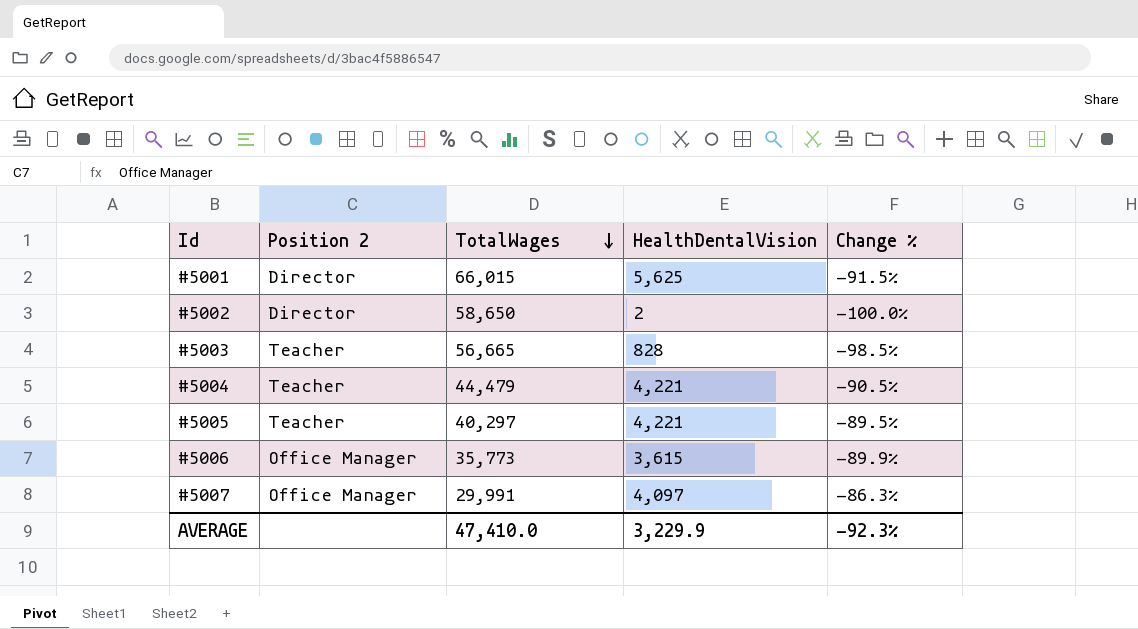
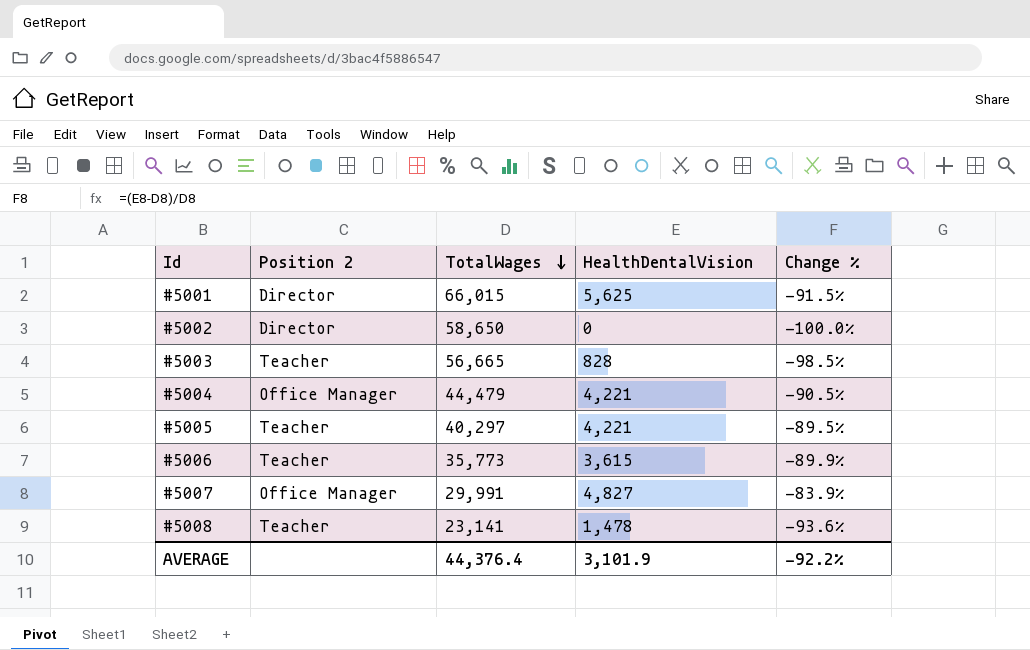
#5002 | HealthDentalVision: 2 -> 0
#5004 | Position 2: Teacher -> Office Manager
#5006 | Position 2: Office Manager -> Teacher
#5007 | HealthDentalVision: 4,097 -> 4,827
#5007 | Change %: -86.3% -> -83.9%
row #5008: none -> Teacher | 23,141 | 1,478 | -93.6%
AVERAGE | TotalWages: 47,410.0 -> 44,376.4
AVERAGE | HealthDentalVision: 3,229.9 -> 3,101.9
AVERAGE | Change %: -92.3% -> -92.2%

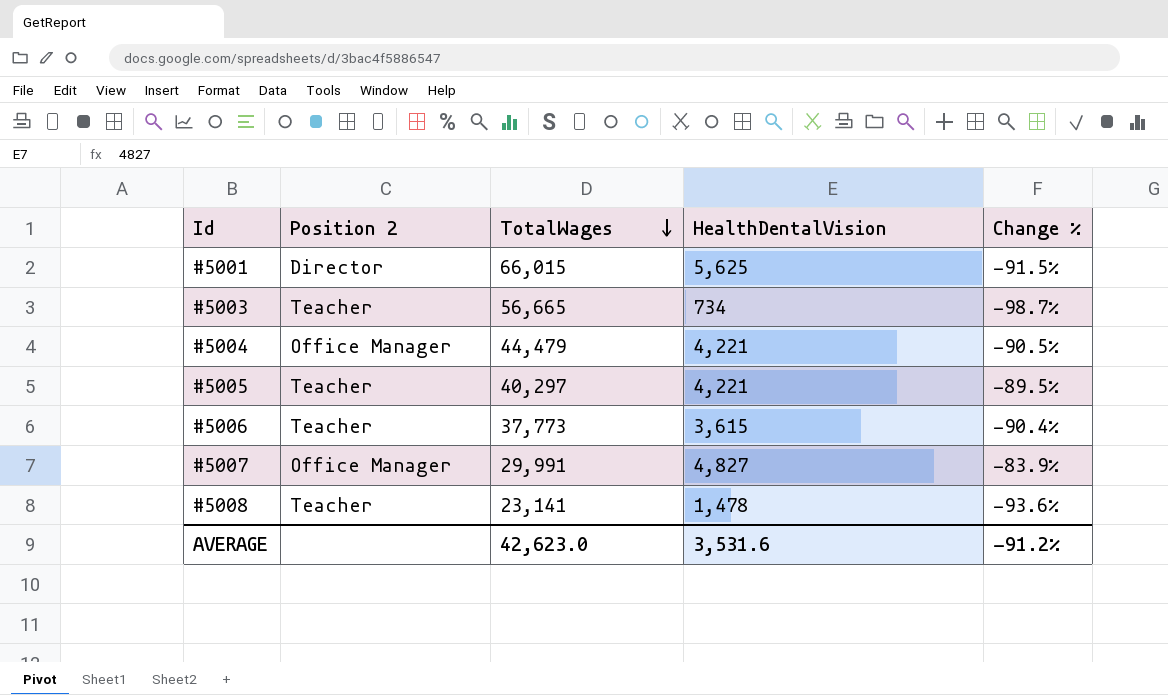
row #5002: Director | 58,650 | 0 | -100.0% -> none
#5003 | HealthDentalVision: 828 -> 734
#5003 | Change %: -98.5% -> -98.7%
#5006 | TotalWages: 35,773 -> 37,773
#5006 | Change %: -89.9% -> -90.4%
AVERAGE | TotalWages: 44,376.4 -> 42,623.0
AVERAGE | HealthDentalVision: 3,101.9 -> 3,531.6
AVERAGE | Change %: -92.2% -> -91.2%

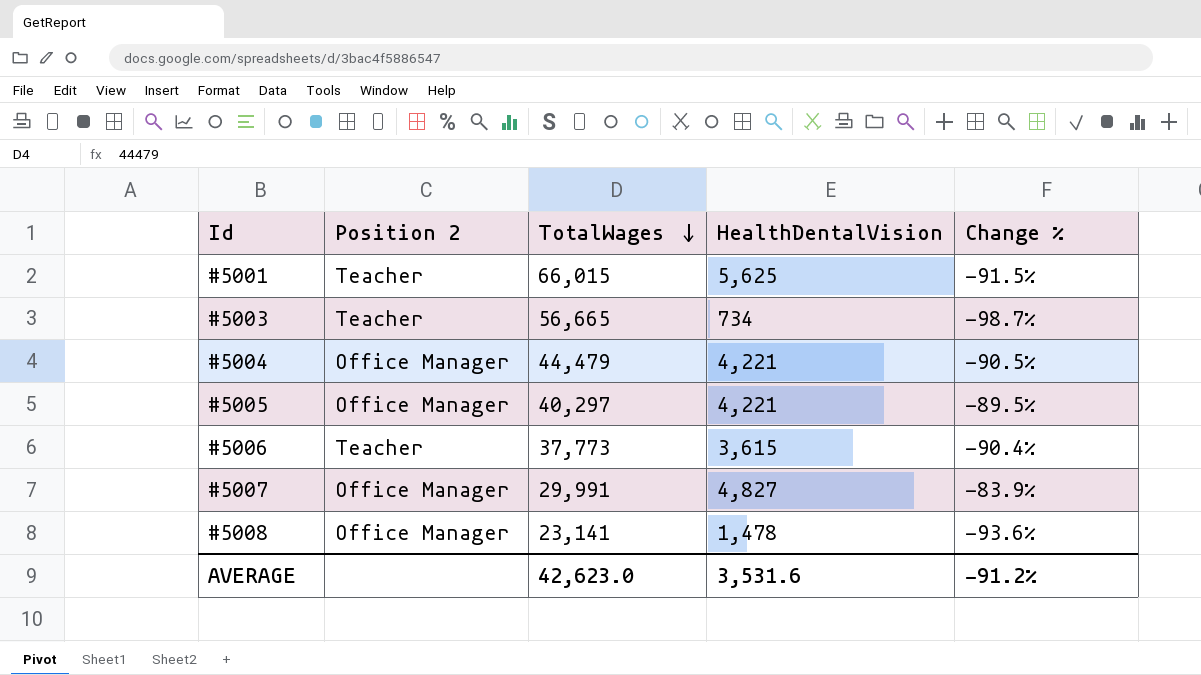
#5001 | Position 2: Director -> Teacher
#5005 | Position 2: Teacher -> Office Manager
#5008 | Position 2: Teacher -> Office Manager

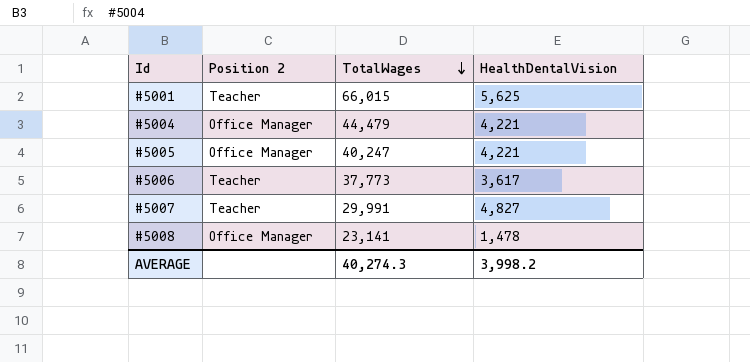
column Change % | formula: ([HealthDentalVision] - [TotalWages]) / [TotalWages] -> none
row #5003: Teacher | 56,665 | 734 | -98.7% -> none
#5005 | TotalWages: 40,297 -> 40,247
#5006 | HealthDentalVision: 3,615 -> 3,617
#5007 | Position 2: Office Manager -> Teacher
AVERAGE | TotalWages: 42,623.0 -> 40,274.3
AVERAGE | HealthDentalVision: 3,531.6 -> 3,998.2

